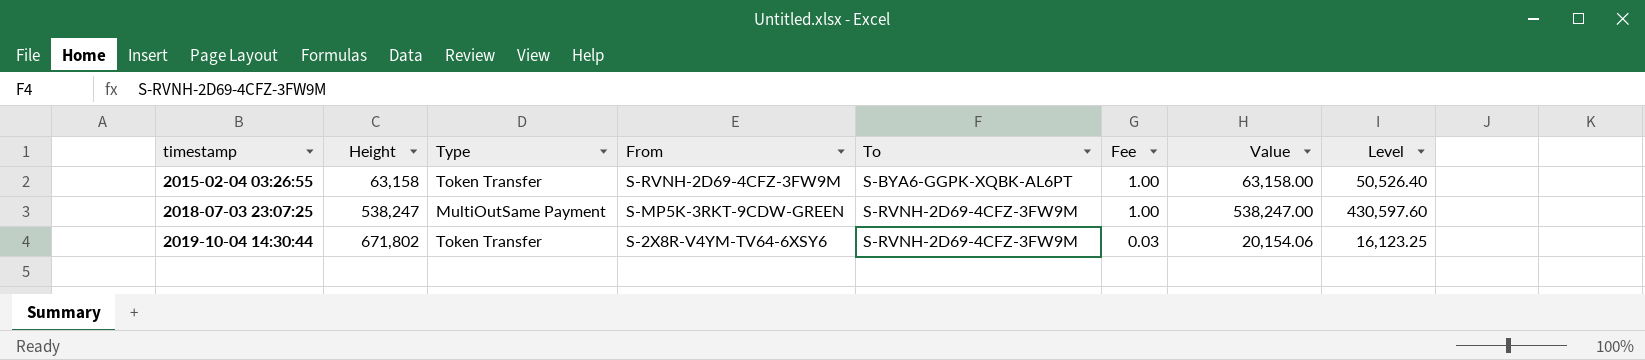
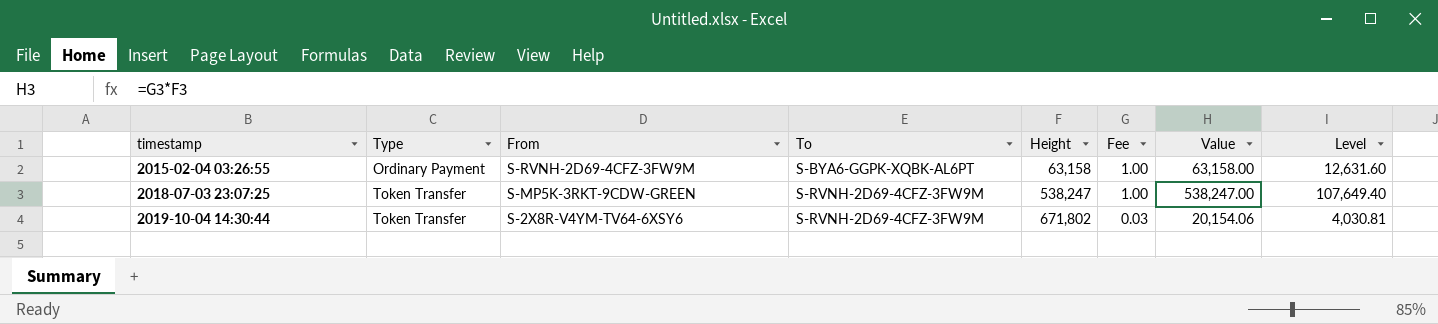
column Height | position: 2 -> 5
column Level | formula: [Value] * 0.8 -> [Value] * 0.2
2015-02-04 03:26:55 | Type: Token Transfer -> Ordinary Payment
2018-07-03 23:07:25 | Type: MultiOutSame Payment -> Token Transfer

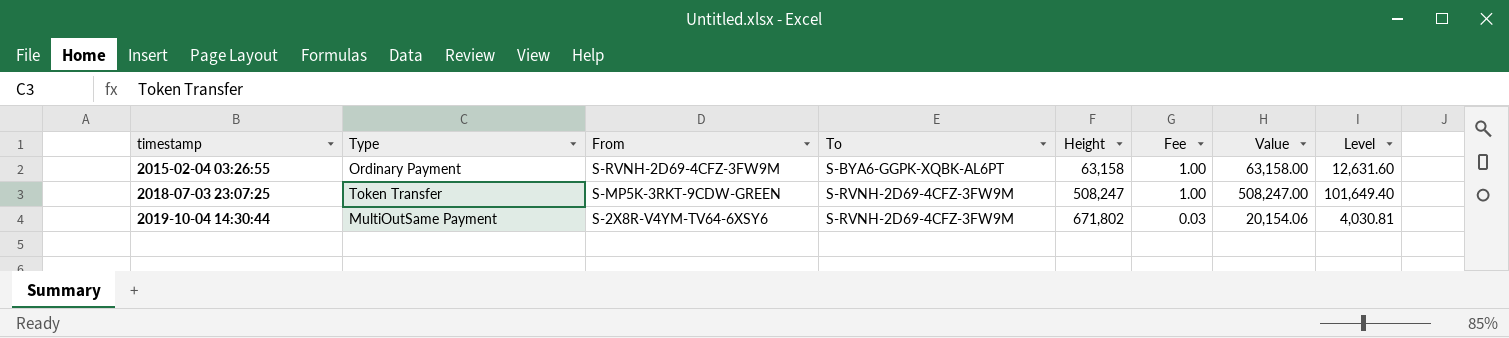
2018-07-03 23:07:25 | Height: 538,247 -> 508,247
2018-07-03 23:07:25 | Value: 538,247.00 -> 508,247.00
2018-07-03 23:07:25 | Level: 107,649.40 -> 101,649.40
2019-10-04 14:30:44 | Type: Token Transfer -> MultiOutSame Payment

